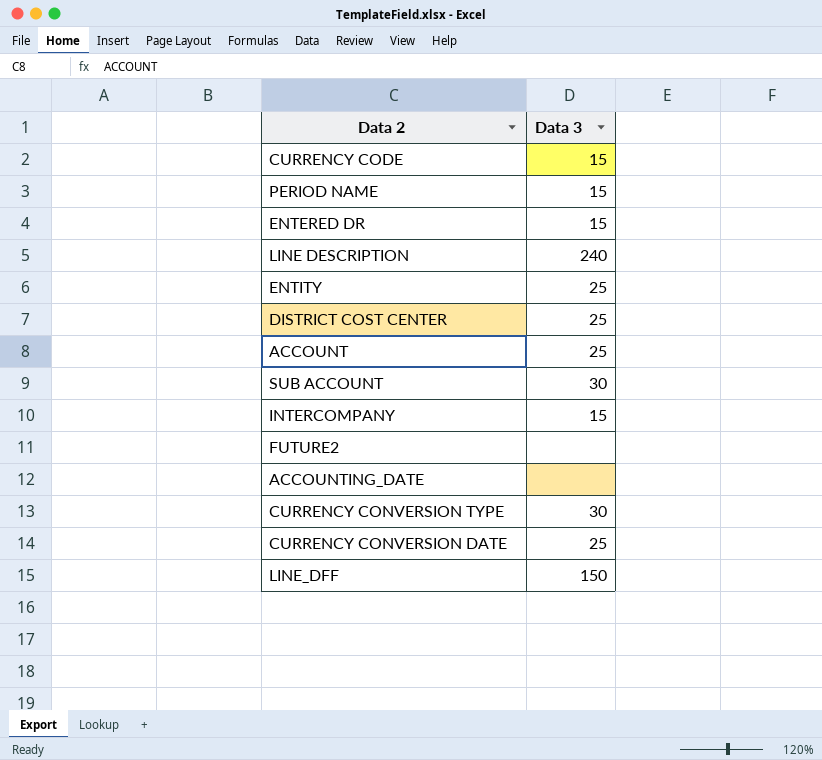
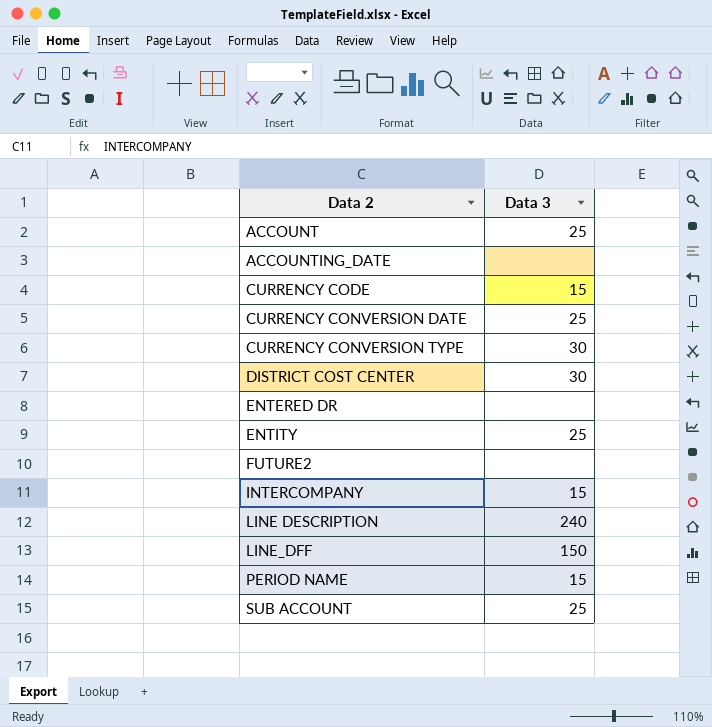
row order: none -> Data 2 ascending
DISTRICT COST CENTER | Data 3: 25 -> 30
ENTERED DR | Data 3: 15 -> none
SUB ACCOUNT | Data 3: 30 -> 25

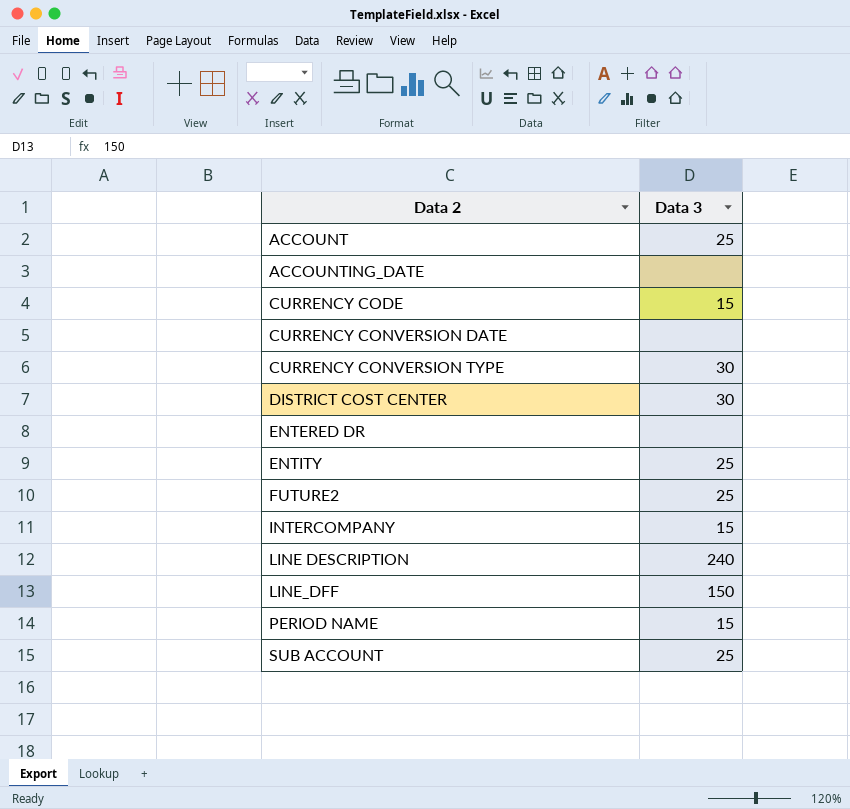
CURRENCY CONVERSION DATE | Data 3: 25 -> none
FUTURE2 | Data 3: none -> 25

